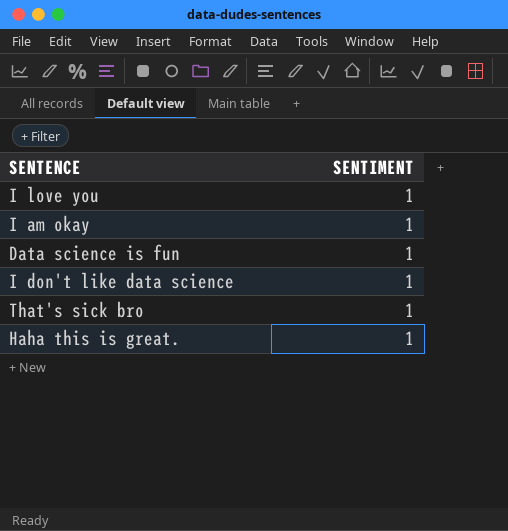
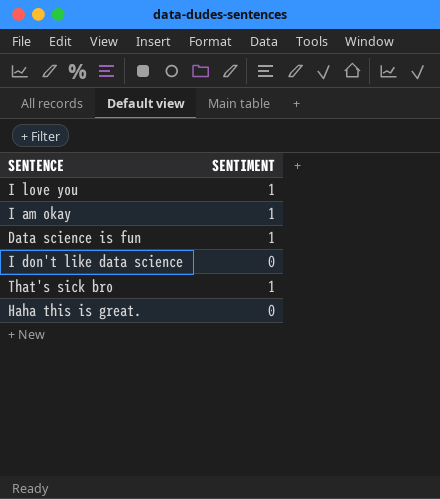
I don't like data science | SENTIMENT: 1 -> 0
Haha this is great. | SENTIMENT: 1 -> 0

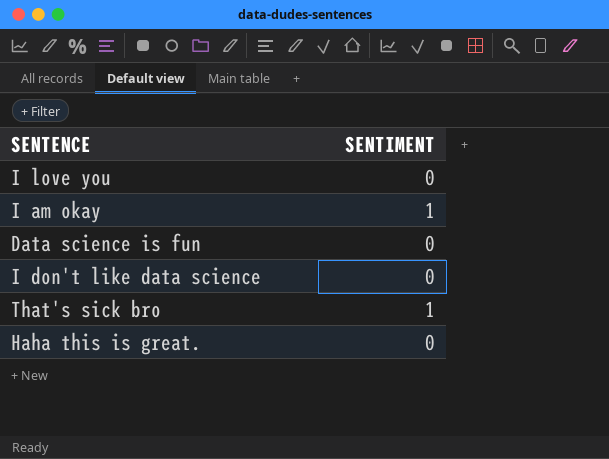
I love you | SENTIMENT: 1 -> 0
Data science is fun | SENTIMENT: 1 -> 0

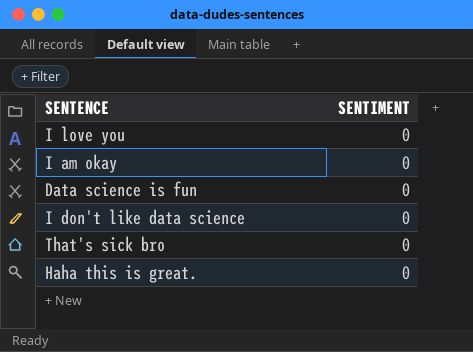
I am okay | SENTIMENT: 1 -> 0
That's sick bro | SENTIMENT: 1 -> 0

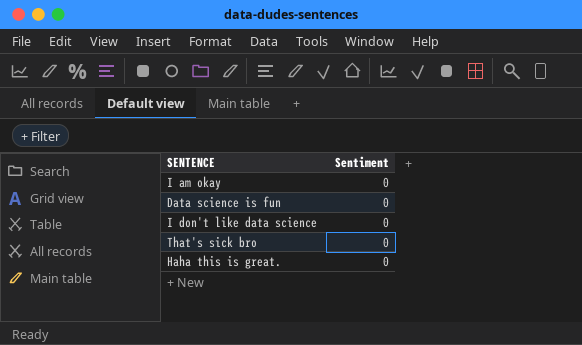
column name: SENTIMENT -> Sentiment
row I love you: 0 -> none

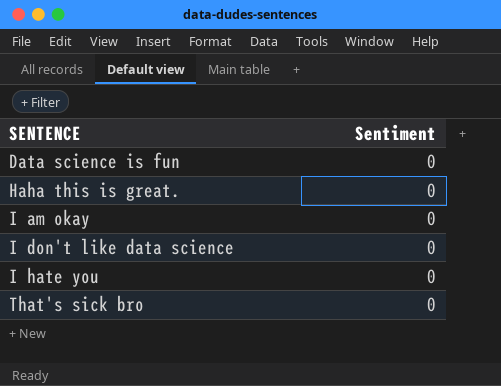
row order: none -> SENTENCE ascending
row I hate you: none -> 0

